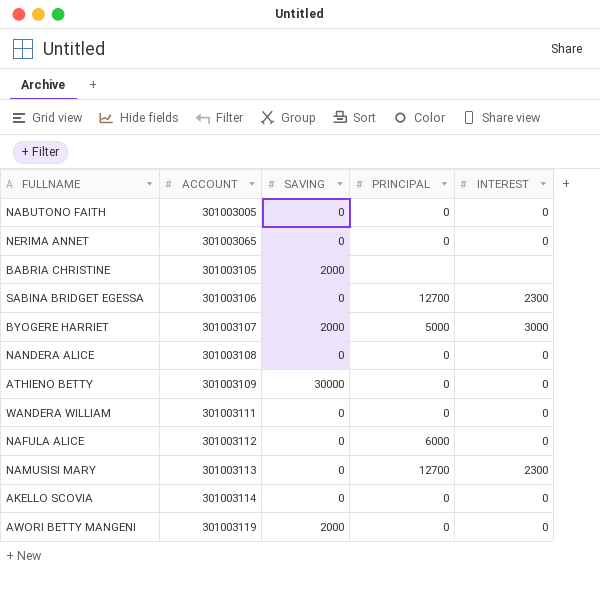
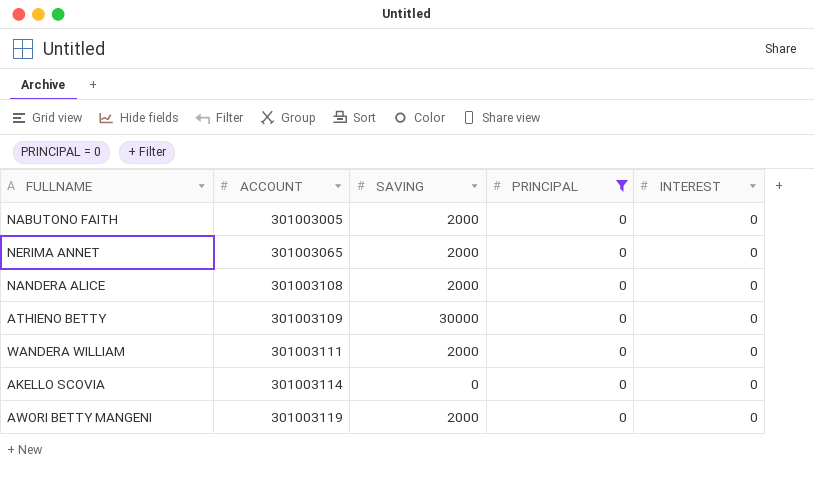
filter: none -> PRINCIPAL = 0
NABUTONO FAITH | SAVING: 0 -> 2000
NERIMA ANNET | SAVING: 0 -> 2000
NANDERA ALICE | SAVING: 0 -> 2000
WANDERA WILLIAM | SAVING: 0 -> 2000

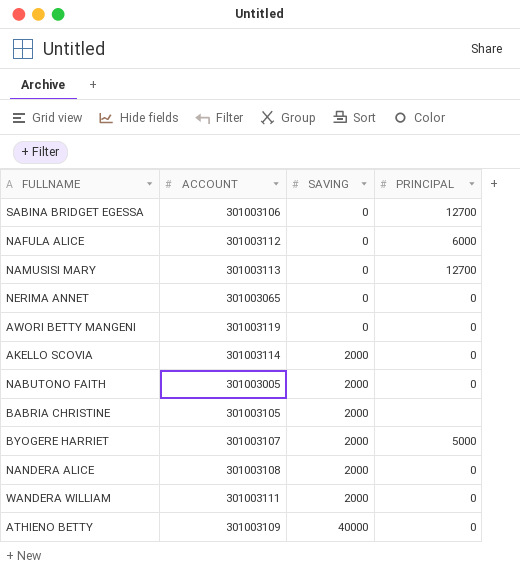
filter: PRINCIPAL = 0 -> none
row order: ACCOUNT ascending -> SAVING ascending
column INTEREST | position: 5 -> none
NERIMA ANNET | SAVING: 2000 -> 0
AWORI BETTY MANGENI | SAVING: 2000 -> 0
AKELLO SCOVIA | SAVING: 0 -> 2000
ATHIENO BETTY | SAVING: 30000 -> 40000

